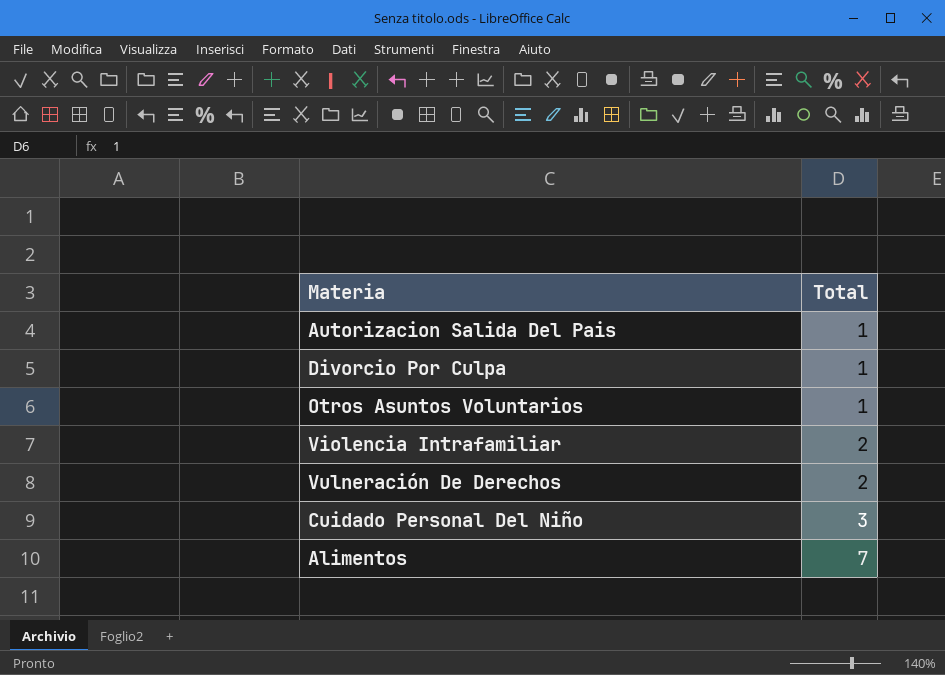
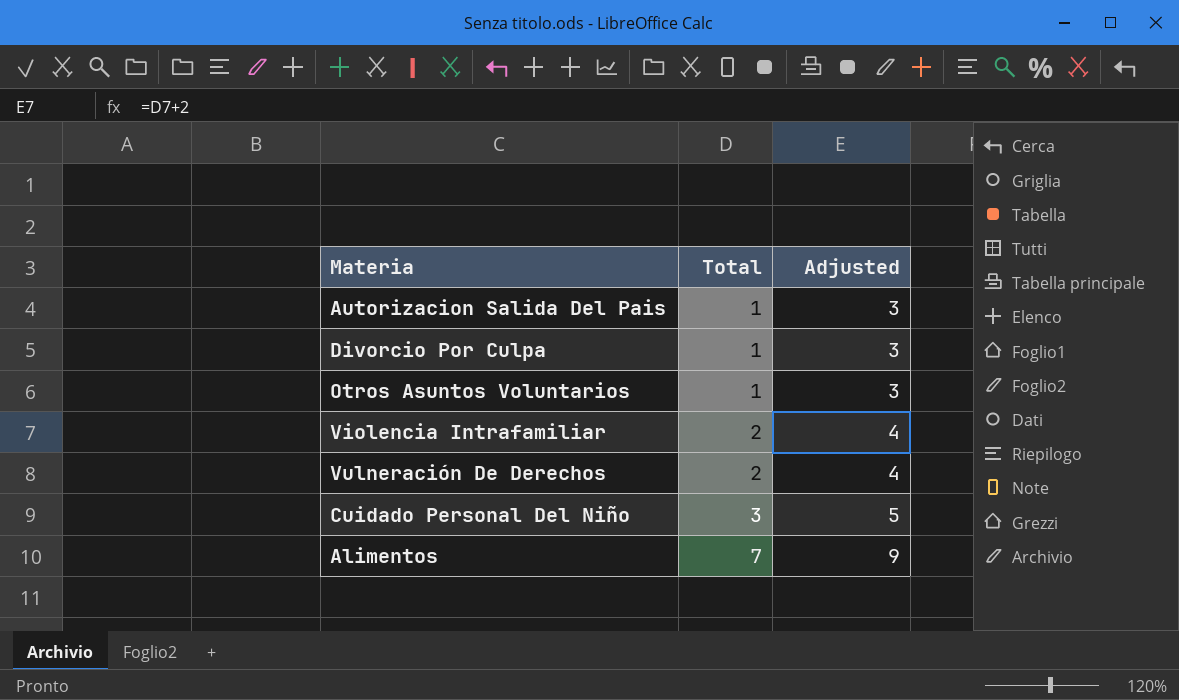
column Adjusted | formula: none -> [Total] + 2

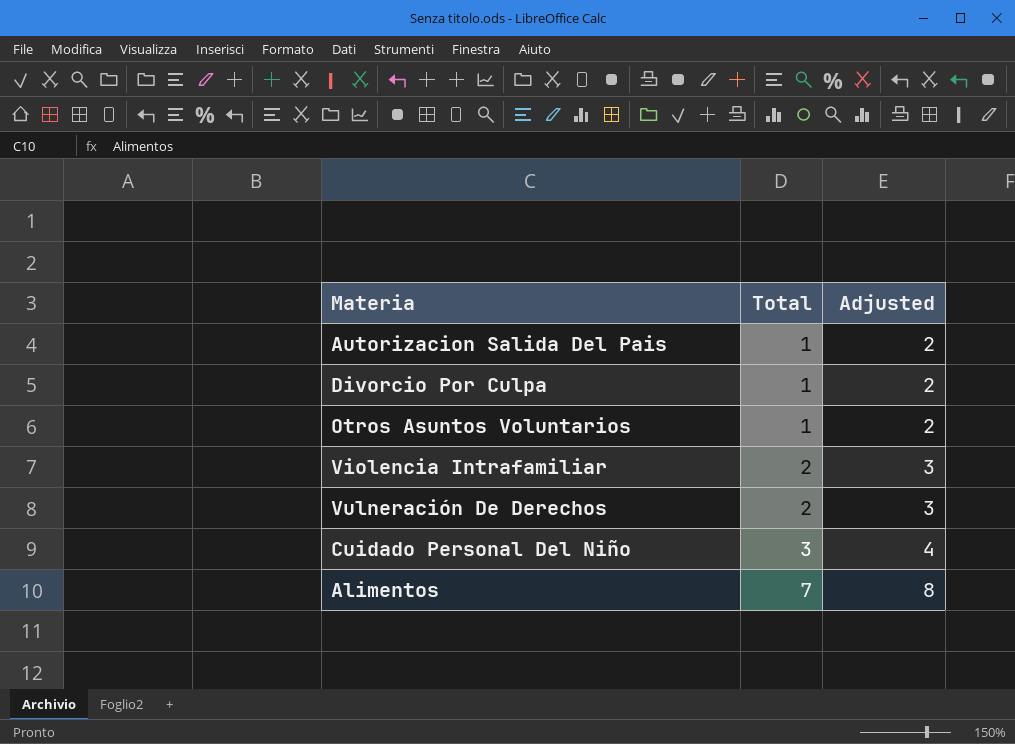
column Adjusted | formula: [Total] + 2 -> [Total] + 1

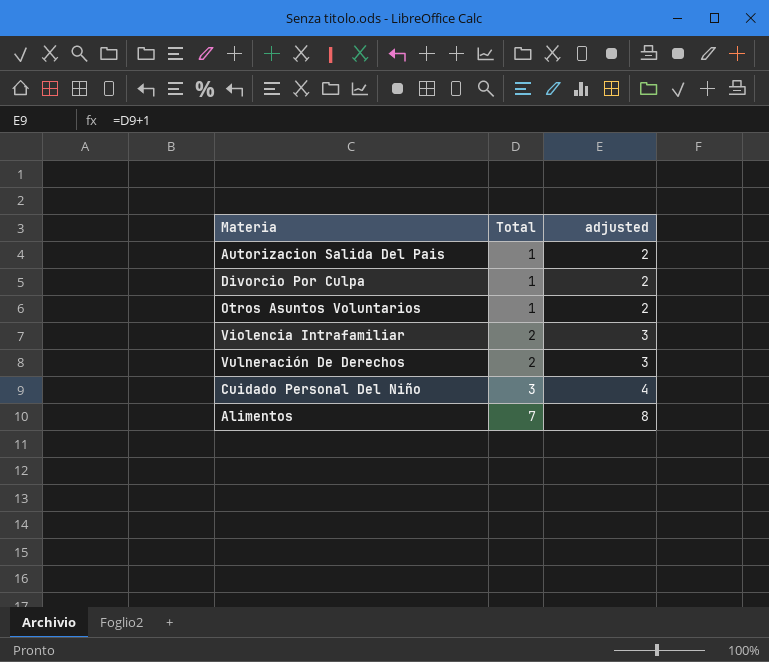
column name: Adjusted -> adjusted

